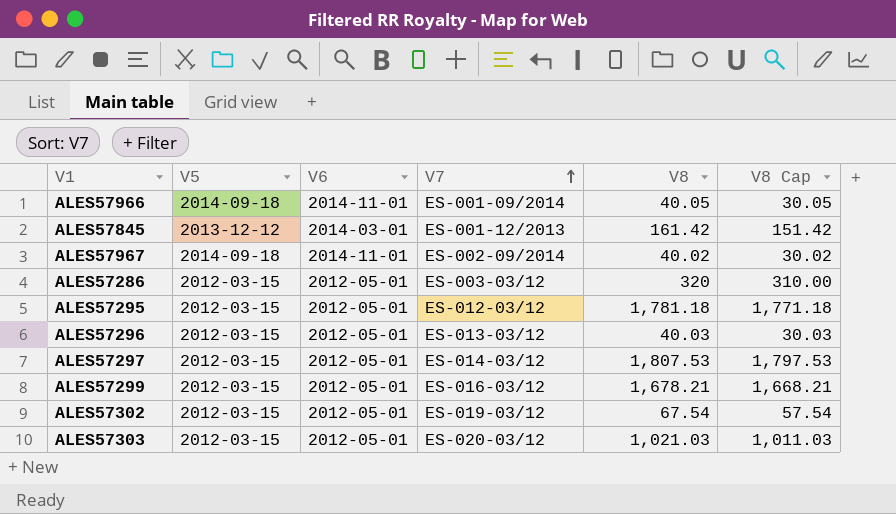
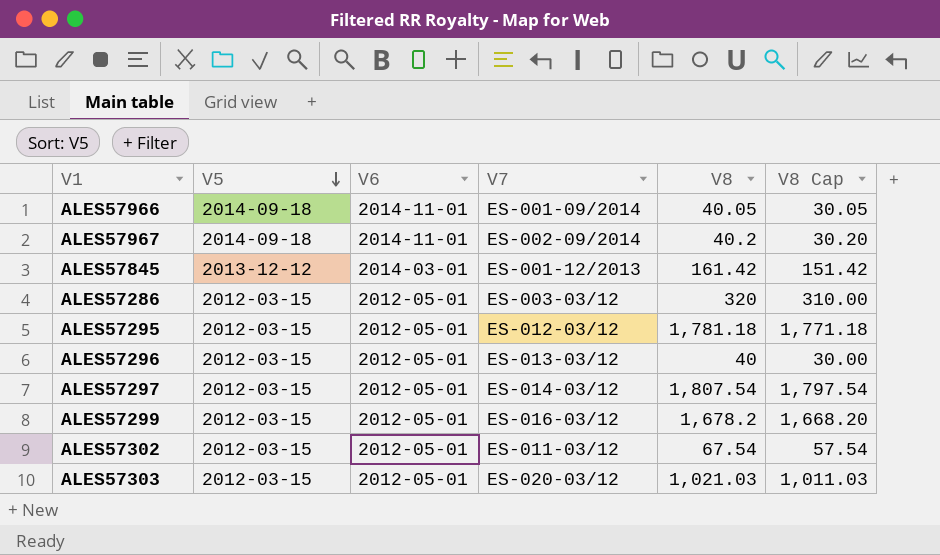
row order: V7 ascending -> V5 descending
ALES57967 | V8: 40.02 -> 40.2
ALES57967 | V8 Cap: 30.02 -> 30.20
ALES57296 | V8: 40.03 -> 40
ALES57296 | V8 Cap: 30.03 -> 30.00
ALES57297 | V8: 1,807.53 -> 1,807.54
ALES57297 | V8 Cap: 1,797.53 -> 1,797.54
ALES57299 | V8: 1,678.21 -> 1,678.2
ALES57299 | V8 Cap: 1,668.21 -> 1,668.20
ALES57302 | V7: ES-019-03/12 -> ES-011-03/12

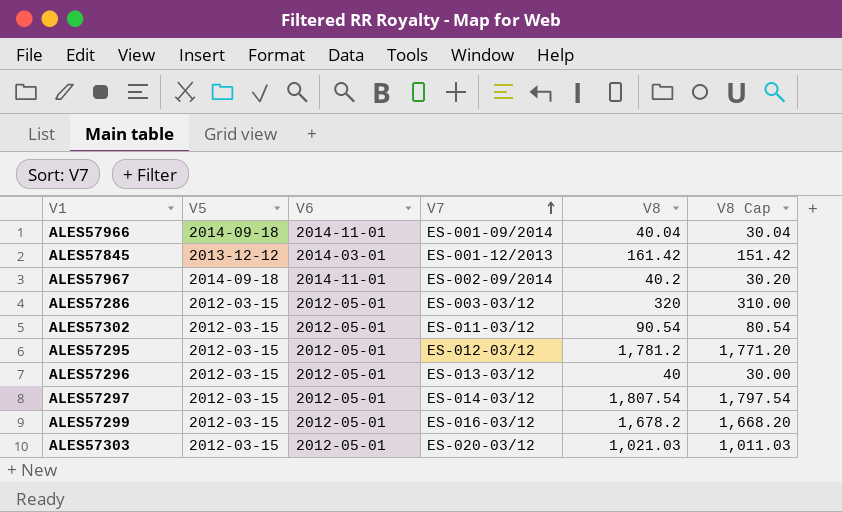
row order: V5 descending -> V7 ascending
ALES57966 | V8: 40.05 -> 40.04
ALES57966 | V8 Cap: 30.05 -> 30.04
ALES57302 | V8: 67.54 -> 90.54
ALES57302 | V8 Cap: 57.54 -> 80.54
ALES57295 | V8: 1,781.18 -> 1,781.2
ALES57295 | V8 Cap: 1,771.18 -> 1,771.20

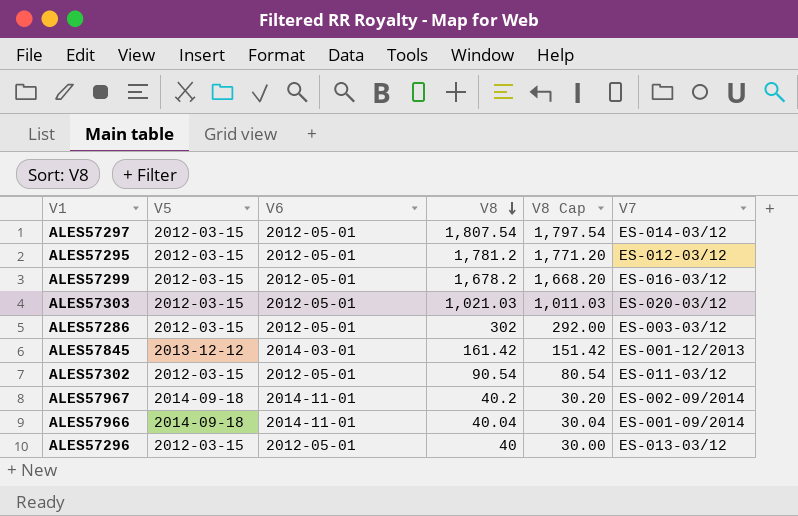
row order: V7 ascending -> V8 descending
column V7 | position: 4 -> 6
ALES57286 | V8: 320 -> 302
ALES57286 | V8 Cap: 310.00 -> 292.00

